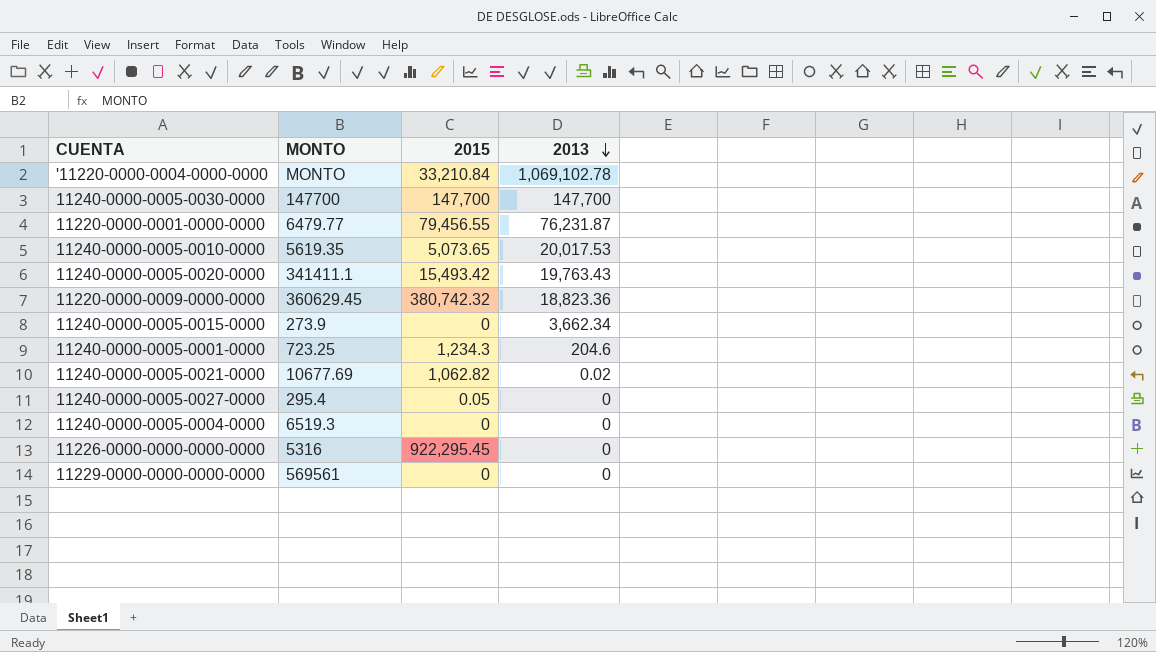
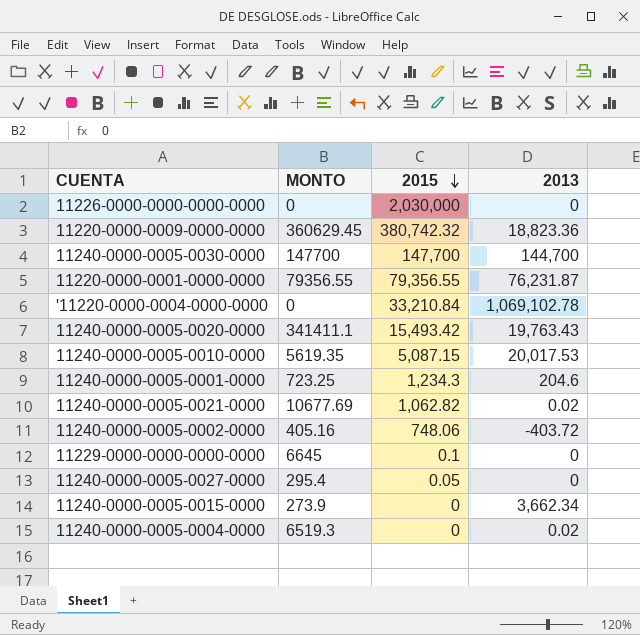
row order: 2013 descending -> 2015 descending
11226-0000-0000-0000-0000 | MONTO: 5316 -> 0
11226-0000-0000-0000-0000 | 2015: 922,295.45 -> 2,030,000
11240-0000-0005-0030-0000 | 2013: 147,700 -> 144,700
11220-0000-0001-0000-0000 | MONTO: 6479.77 -> 79356.55
11220-0000-0001-0000-0000 | 2015: 79,456.55 -> 79,356.55
'11220-0000-0004-0000-0000 | MONTO: MONTO -> 0
11240-0000-0005-0010-0000 | 2015: 5,073.65 -> 5,087.15
row 11240-0000-0005-0002-0000: none -> 405.16 | 748.06 | -403.72
11229-0000-0000-0000-0000 | MONTO: 569561 -> 6645
11229-0000-0000-0000-0000 | 2015: 0 -> 0.1
11240-0000-0005-0004-0000 | 2013: 0 -> 0.02

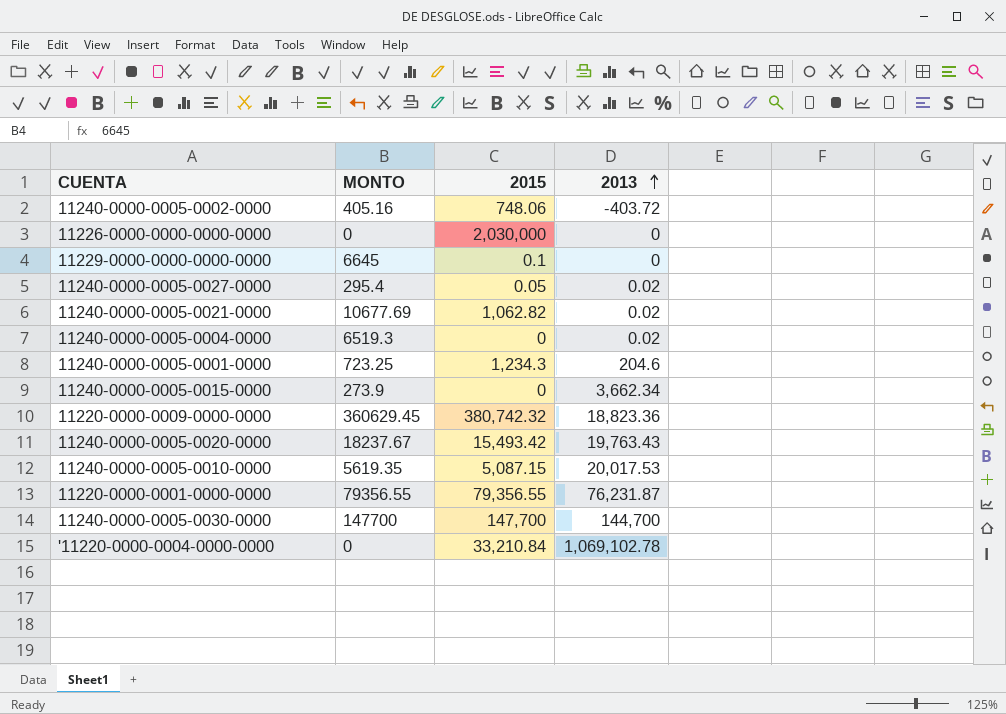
row order: 2015 descending -> 2013 ascending
11240-0000-0005-0027-0000 | 2013: 0 -> 0.02
11240-0000-0005-0020-0000 | MONTO: 341411.1 -> 18237.67

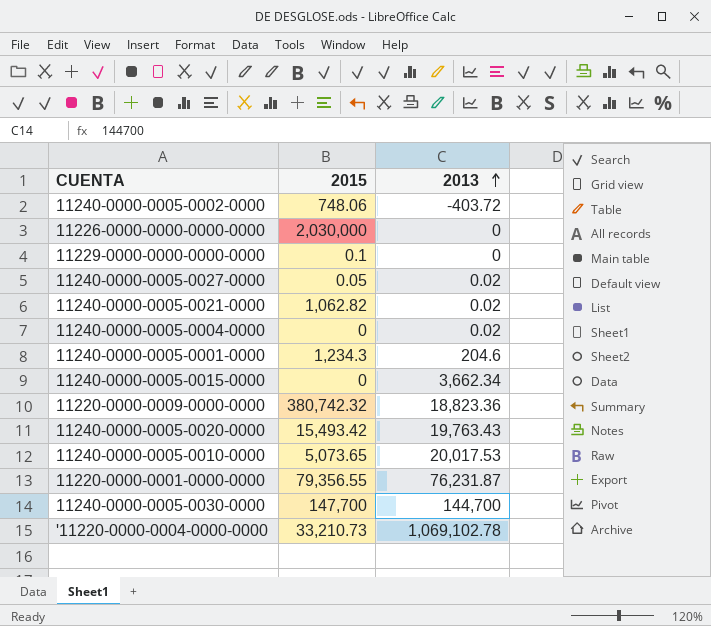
column MONTO | position: 2 -> none
11240-0000-0005-0010-0000 | 2015: 5,087.15 -> 5,073.65
'11220-0000-0004-0000-0000 | 2015: 33,210.84 -> 33,210.73

